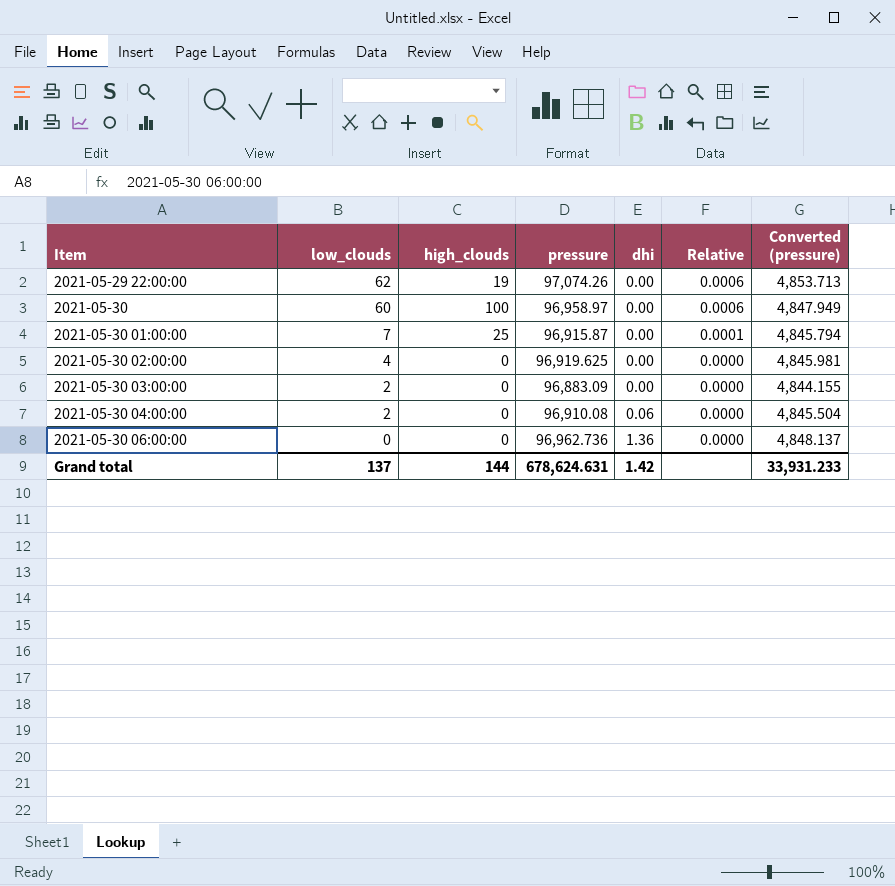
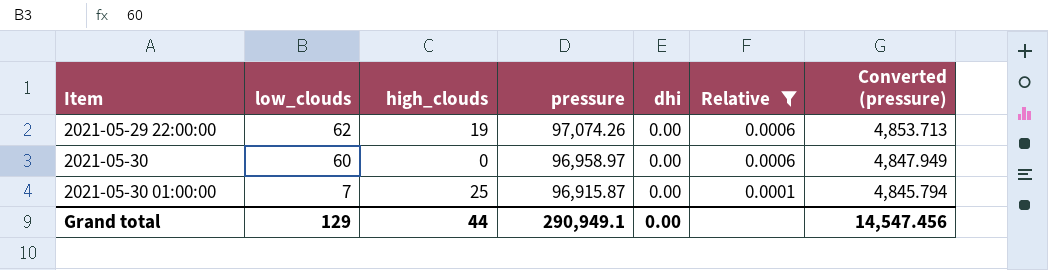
filter: none -> Relative != 0.0000
2021-05-30 | high_clouds: 100 -> 0
Grand total | low_clouds: 137 -> 129
Grand total | high_clouds: 144 -> 44
Grand total | pressure: 678,624.631 -> 290,949.1
Grand total | dhi: 1.42 -> 0.00
Grand total | Converted (pressure): 33,931.233 -> 14,547.456

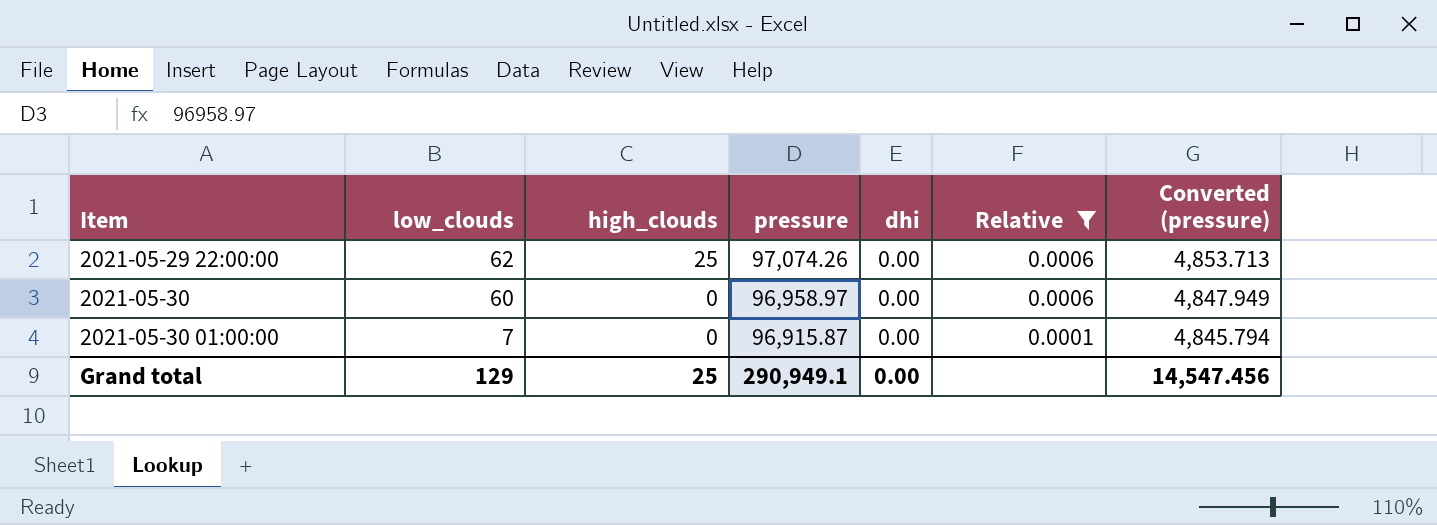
2021-05-29 22:00:00 | high_clouds: 19 -> 25
2021-05-30 01:00:00 | high_clouds: 25 -> 0
Grand total | high_clouds: 44 -> 25

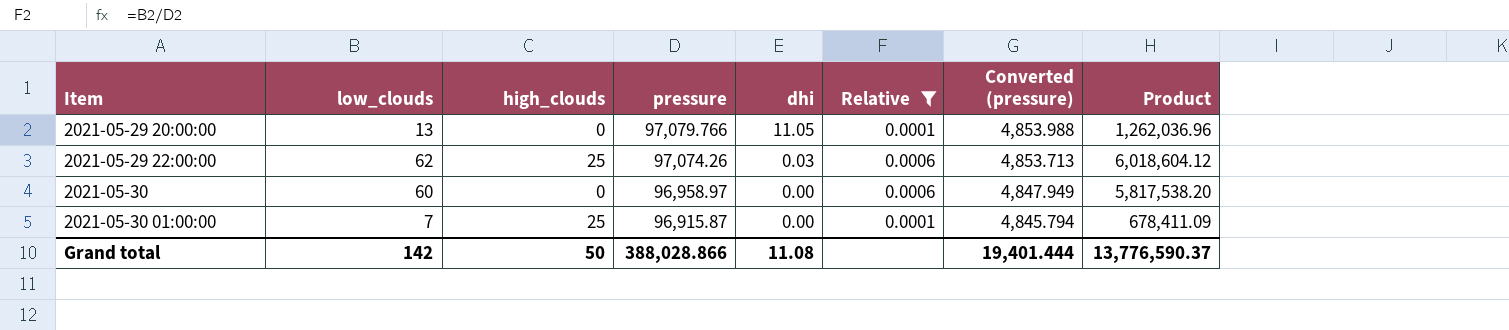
column Product | formula: none -> [low_clouds] * [pressure]
row 2021-05-29 20:00:00: none -> 13 | 0 | 97,079.766 | 11.05 | 0.0001 | 4,853.988 | 1,262,036.96
2021-05-29 22:00:00 | dhi: 0.00 -> 0.03
2021-05-30 01:00:00 | high_clouds: 0 -> 25
Grand total | low_clouds: 129 -> 142
Grand total | high_clouds: 25 -> 50
Grand total | pressure: 290,949.1 -> 388,028.866
Grand total | dhi: 0.00 -> 11.08
Grand total | Converted (pressure): 14,547.456 -> 19,401.444

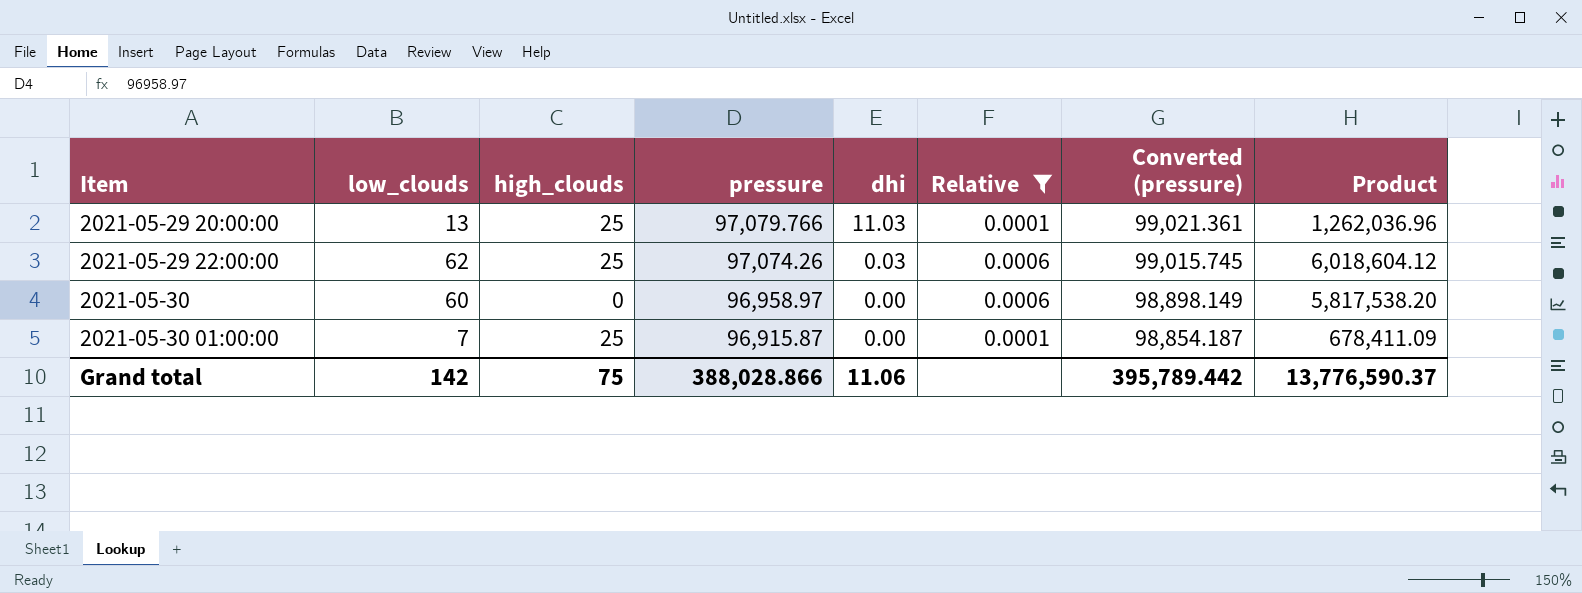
column Converted (pressure) | formula: [pressure] * 0.05 -> [pressure] * 1.02
2021-05-29 20:00:00 | high_clouds: 0 -> 25
2021-05-29 20:00:00 | dhi: 11.05 -> 11.03
Grand total | high_clouds: 50 -> 75
Grand total | dhi: 11.08 -> 11.06
Grand total | Converted (pressure): 19,401.444 -> 395,789.442

